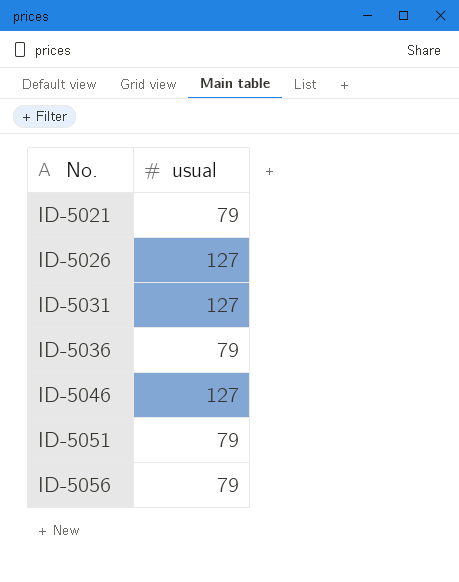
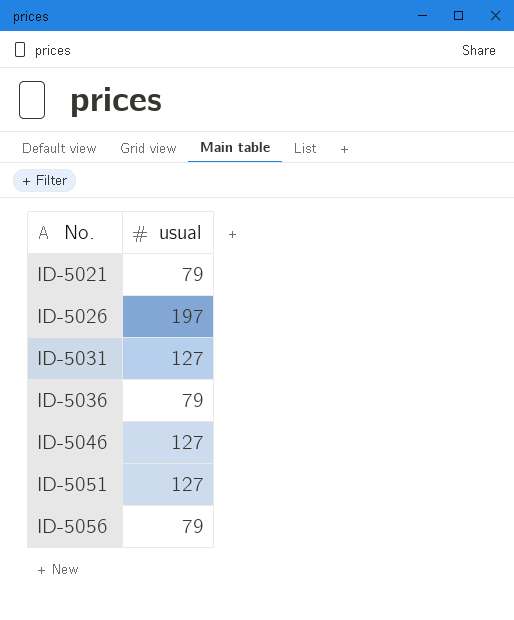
ID-5026 | usual: 127 -> 197
ID-5051 | usual: 79 -> 127

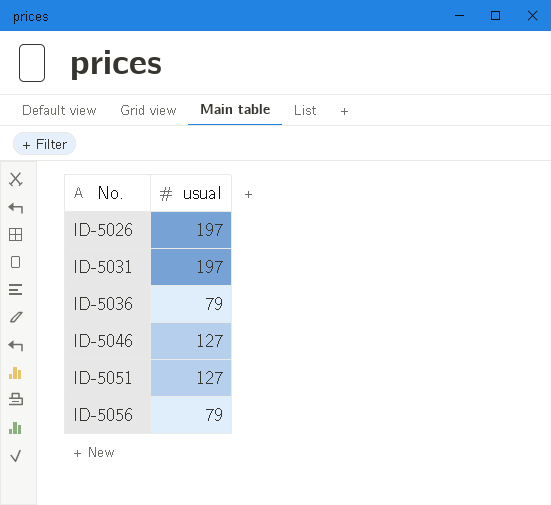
row ID-5021: 79 -> none
ID-5031 | usual: 127 -> 197

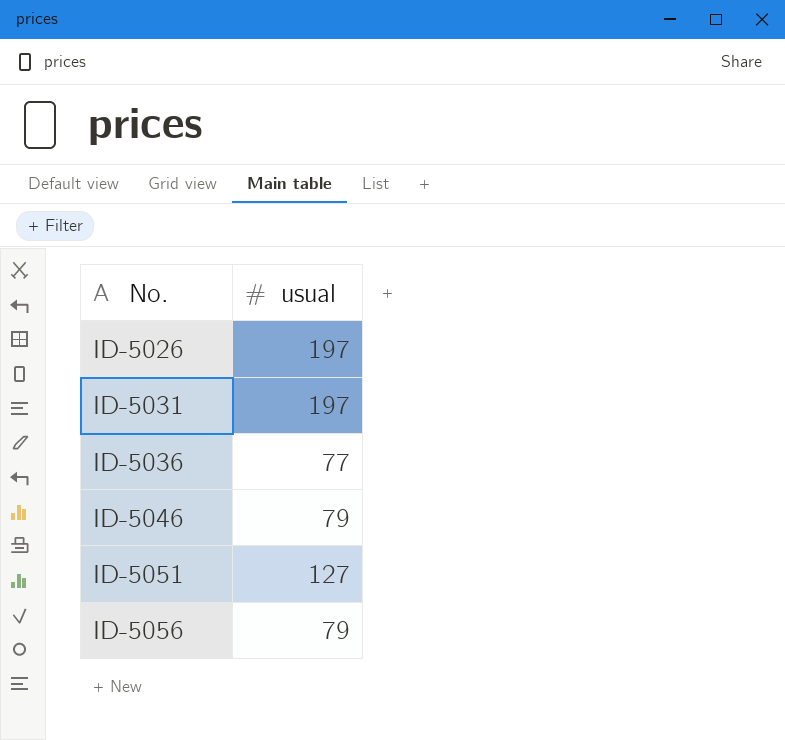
ID-5036 | usual: 79 -> 77
ID-5046 | usual: 127 -> 79

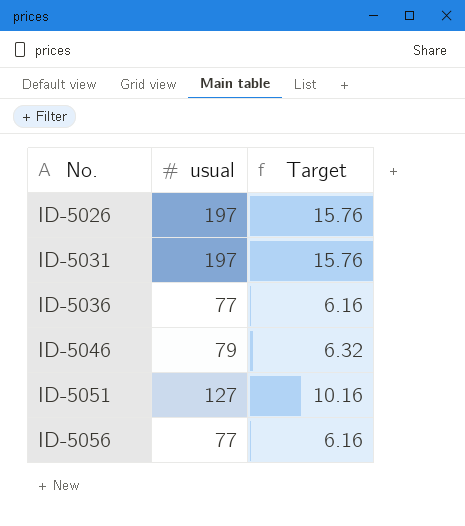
column Target | formula: none -> [usual] * 0.08
ID-5056 | usual: 79 -> 77

